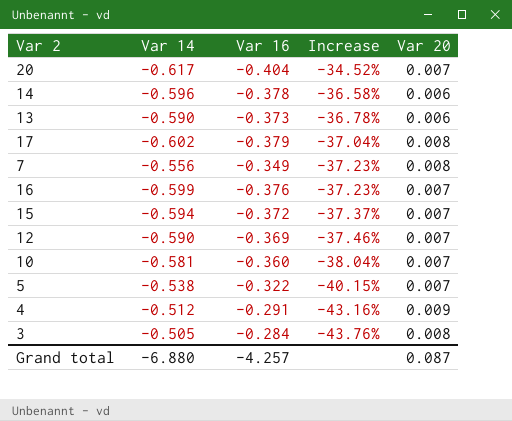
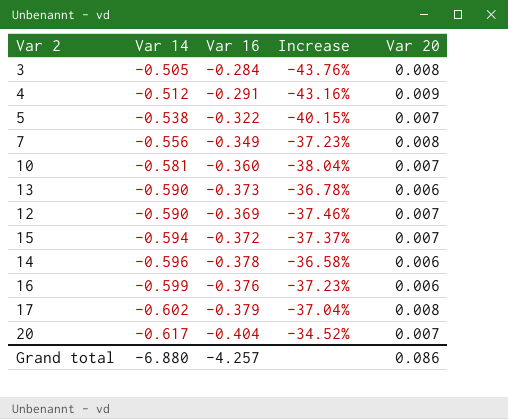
row order: Increase descending -> Var 14 descending
16 | Var 20: 0.007 -> 0.006
Grand total | Var 20: 0.087 -> 0.086

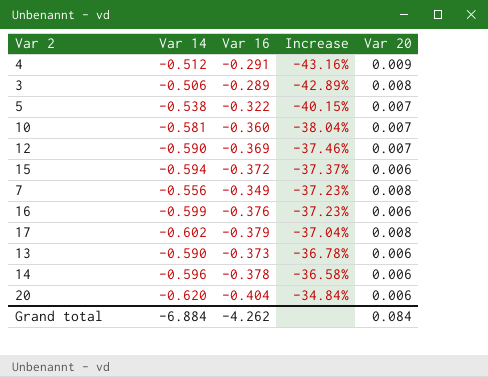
row order: Var 14 descending -> Increase ascending
3 | Var 14: -0.505 -> -0.506
3 | Var 16: -0.284 -> -0.289
3 | Increase: -43.76% -> -42.89%
15 | Var 20: 0.007 -> 0.006
20 | Var 14: -0.617 -> -0.620
20 | Increase: -34.52% -> -34.84%
20 | Var 20: 0.007 -> 0.006
Grand total | Var 14: -6.880 -> -6.884
Grand total | Var 16: -4.257 -> -4.262
Grand total | Var 20: 0.086 -> 0.084

